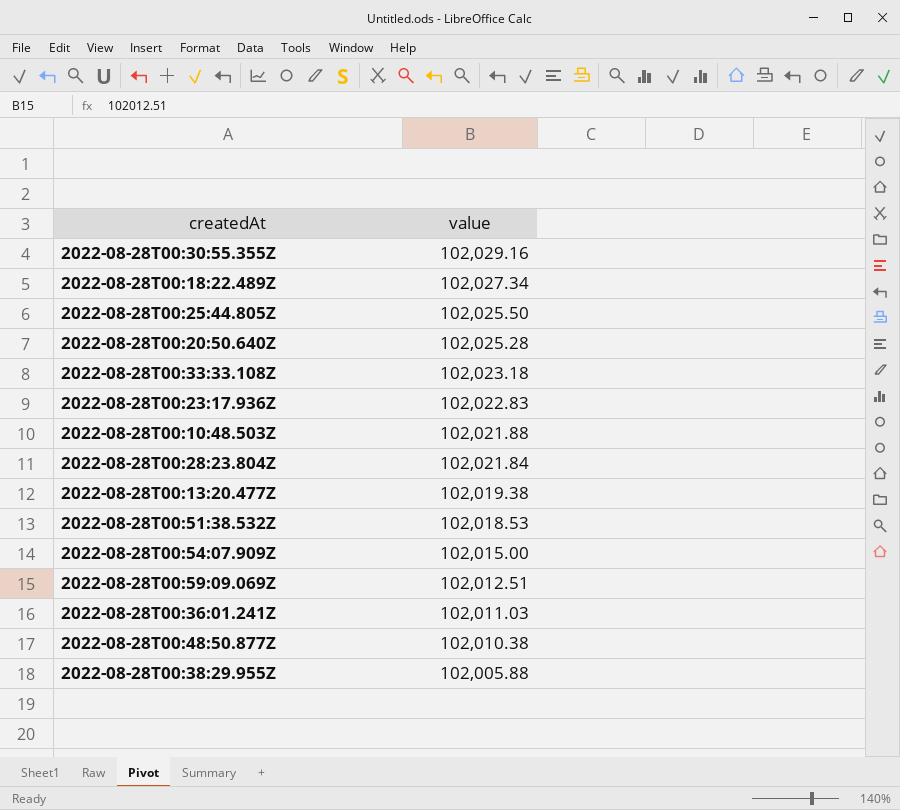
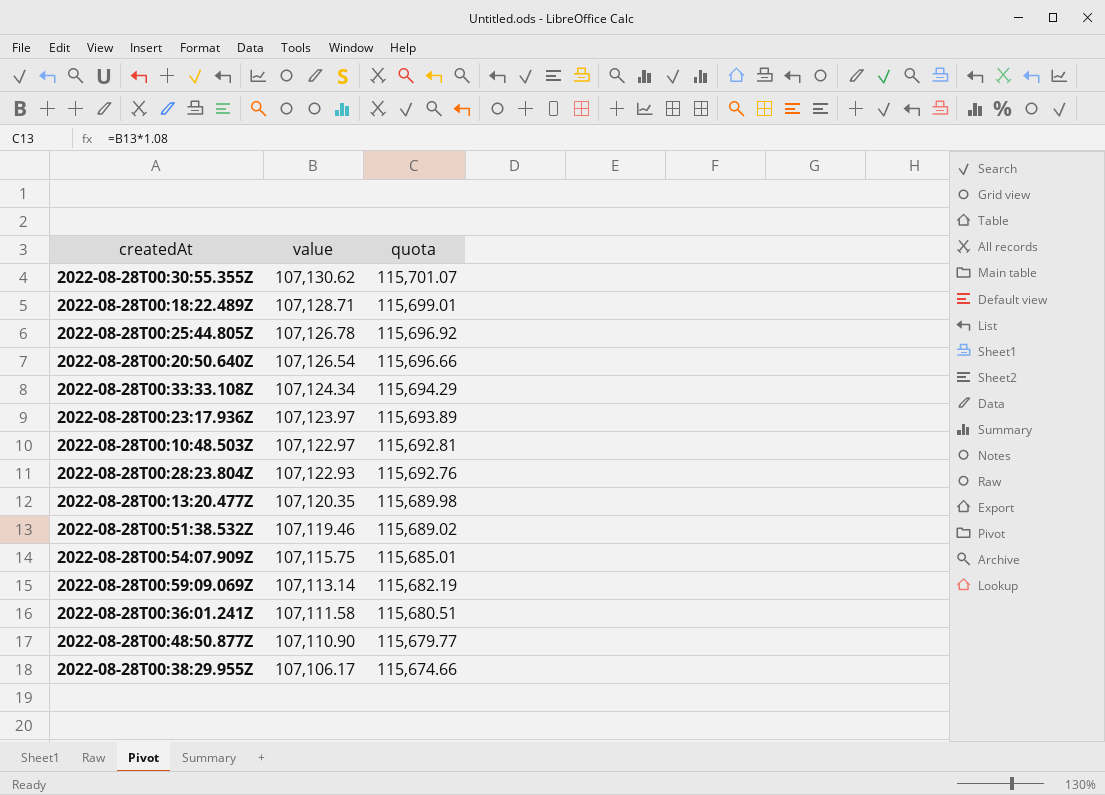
column quota | formula: none -> [value] * 1.08
2022-08-28T00:30:55.355Z | value: 102,029.16 -> 107,130.62
2022-08-28T00:18:22.489Z | value: 102,027.34 -> 107,128.71
2022-08-28T00:25:44.805Z | value: 102,025.50 -> 107,126.78
2022-08-28T00:20:50.640Z | value: 102,025.28 -> 107,126.54
2022-08-28T00:33:33.108Z | value: 102,023.18 -> 107,124.34
2022-08-28T00:23:17.936Z | value: 102,022.83 -> 107,123.97
2022-08-28T00:10:48.503Z | value: 102,021.88 -> 107,122.97
2022-08-28T00:28:23.804Z | value: 102,021.84 -> 107,122.93
2022-08-28T00:13:20.477Z | value: 102,019.38 -> 107,120.35
2022-08-28T00:51:38.532Z | value: 102,018.53 -> 107,119.46
2022-08-28T00:54:07.909Z | value: 102,015.00 -> 107,115.75
2022-08-28T00:59:09.069Z | value: 102,012.51 -> 107,113.14
2022-08-28T00:36:01.241Z | value: 102,011.03 -> 107,111.58
2022-08-28T00:48:50.877Z | value: 102,010.38 -> 107,110.90
2022-08-28T00:38:29.955Z | value: 102,005.88 -> 107,106.17

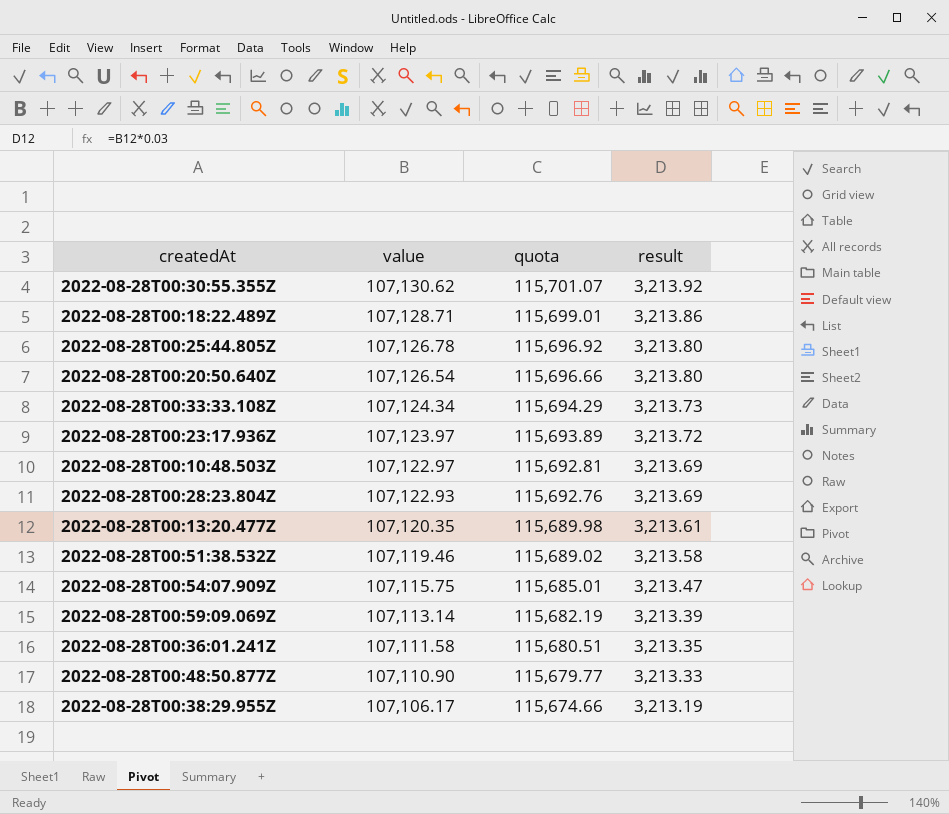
column result | formula: none -> [value] * 0.03

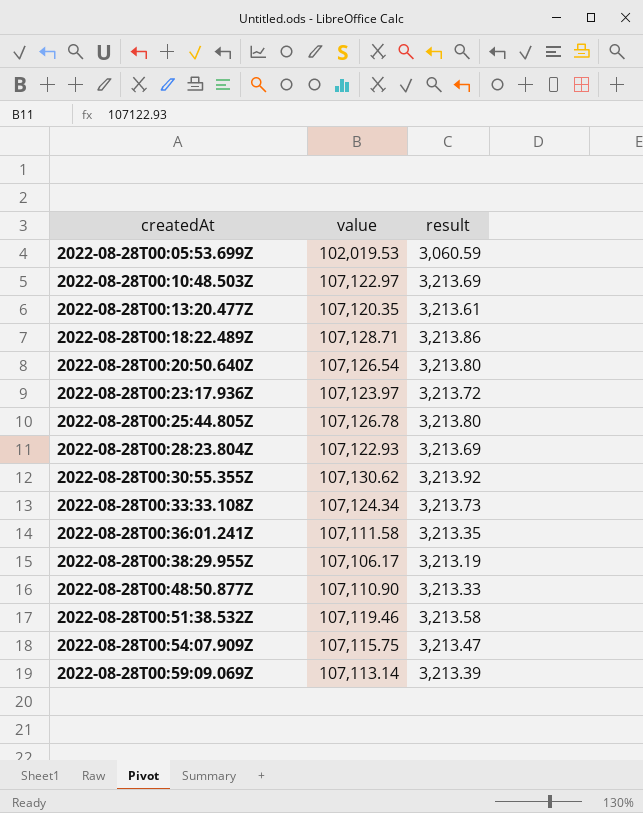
row order: value descending -> createdAt ascending
column quota | formula: [value] * 1.08 -> none
row 2022-08-28T00:05:53.699Z: none -> 102,019.53 | 3,060.59

